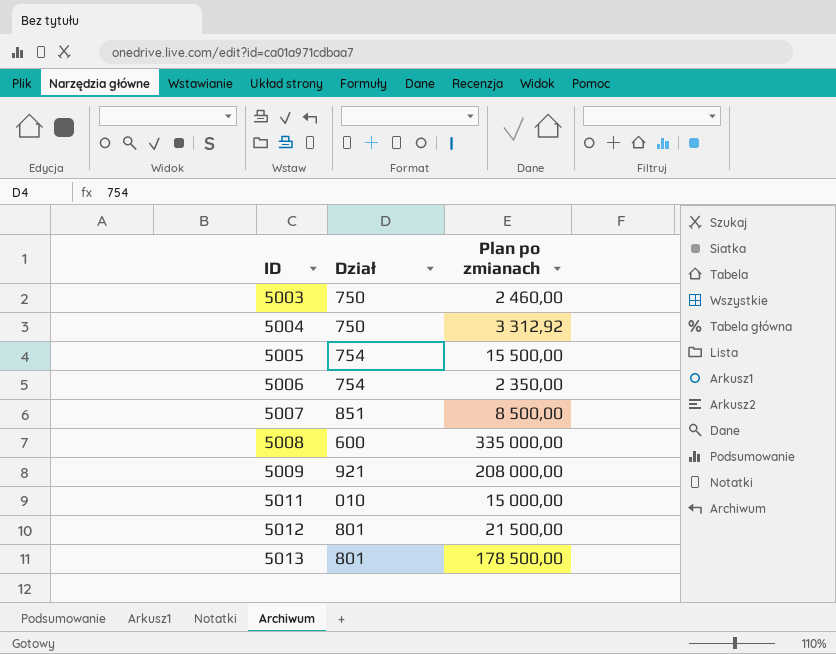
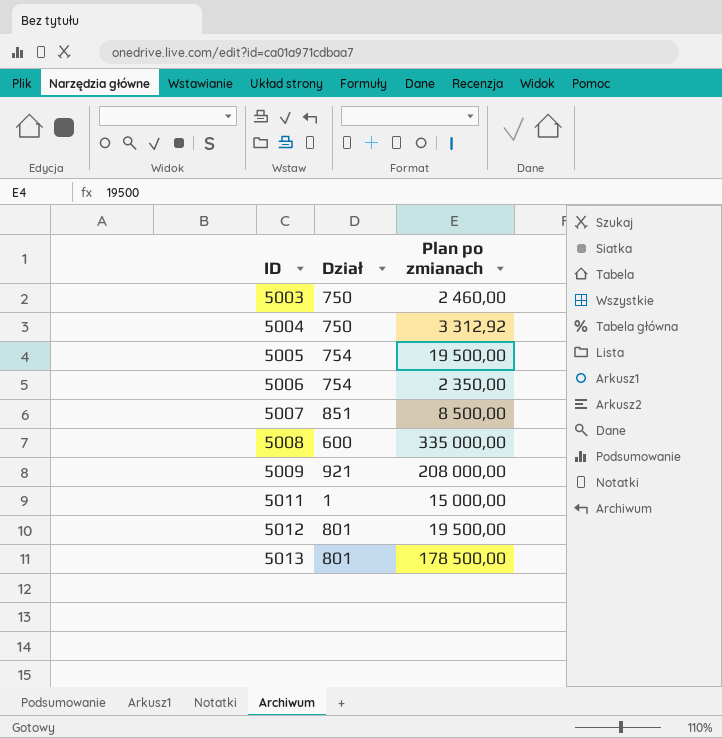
5005 | Plan po zmianach: 15 500,00 -> 19 500,00
5011 | Dział: 010 -> 1
5012 | Plan po zmianach: 21 500,00 -> 19 500,00

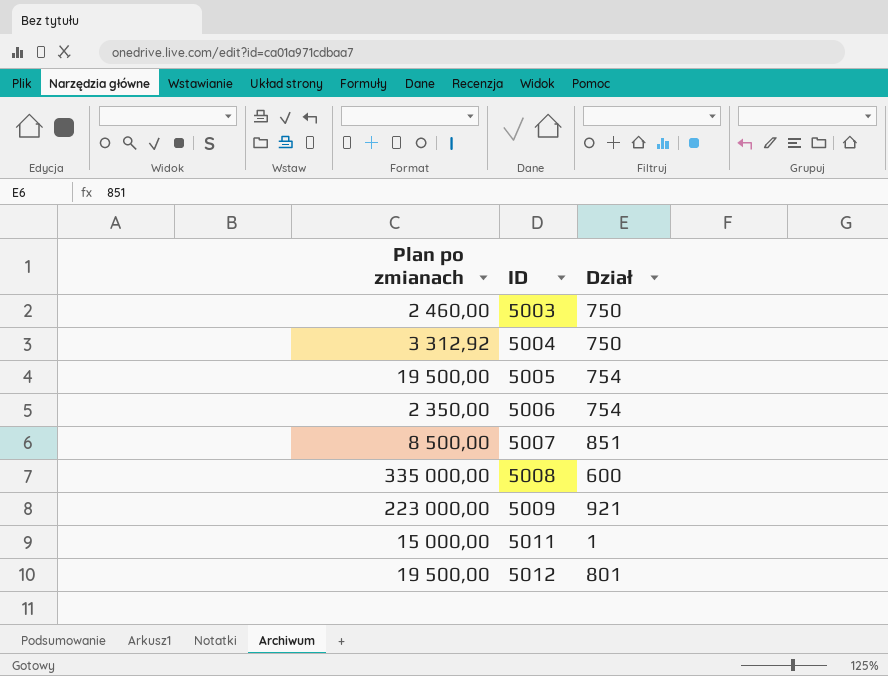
column Plan po zmianach | position: 3 -> 1
row 5013: 801 | 178 500,00 -> none
5009 | Plan po zmianach: 208 000,00 -> 223 000,00

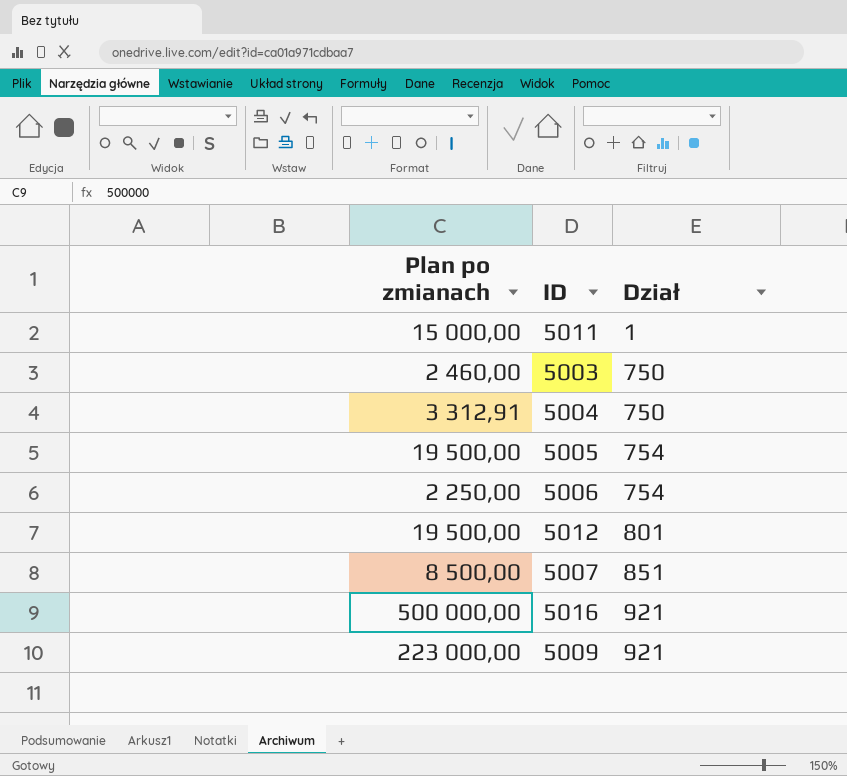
row order: ID ascending -> Dział ascending
row 5008: 335 000,00 | 600 -> none
5004 | Plan po zmianach: 3 312,92 -> 3 312,91
5006 | Plan po zmianach: 2 350,00 -> 2 250,00
row 5016: none -> 500 000,00 | 921

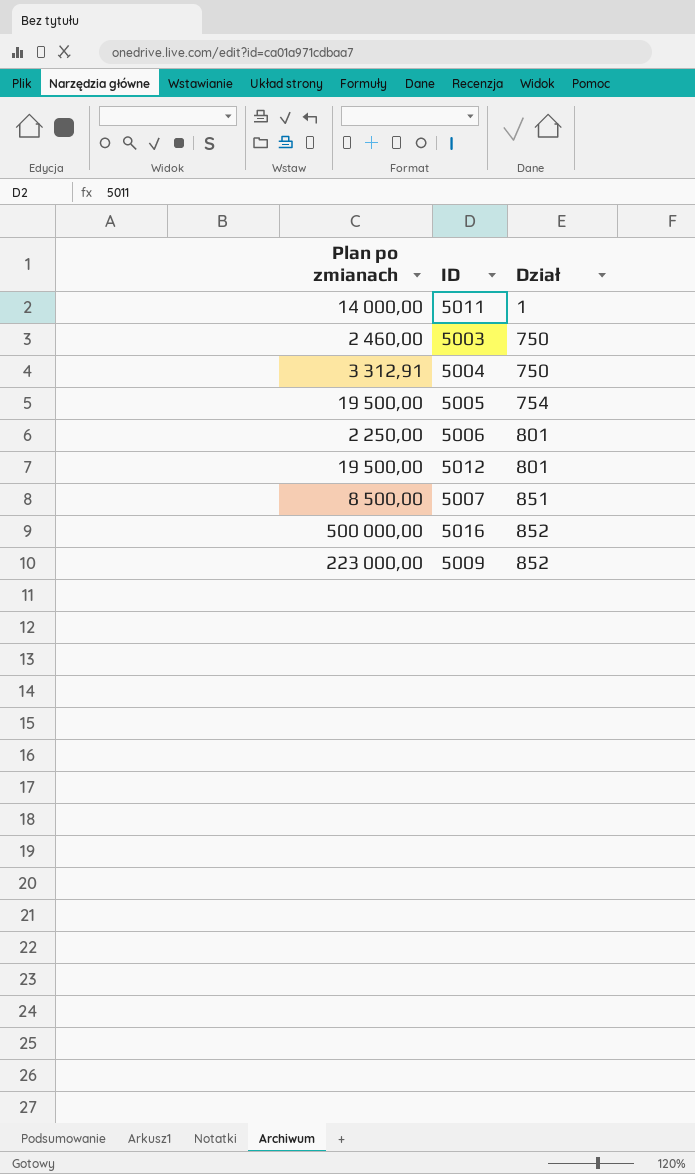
5011 | Plan po zmianach: 15 000,00 -> 14 000,00
5006 | Dział: 754 -> 801
5016 | Dział: 921 -> 852
5009 | Dział: 921 -> 852

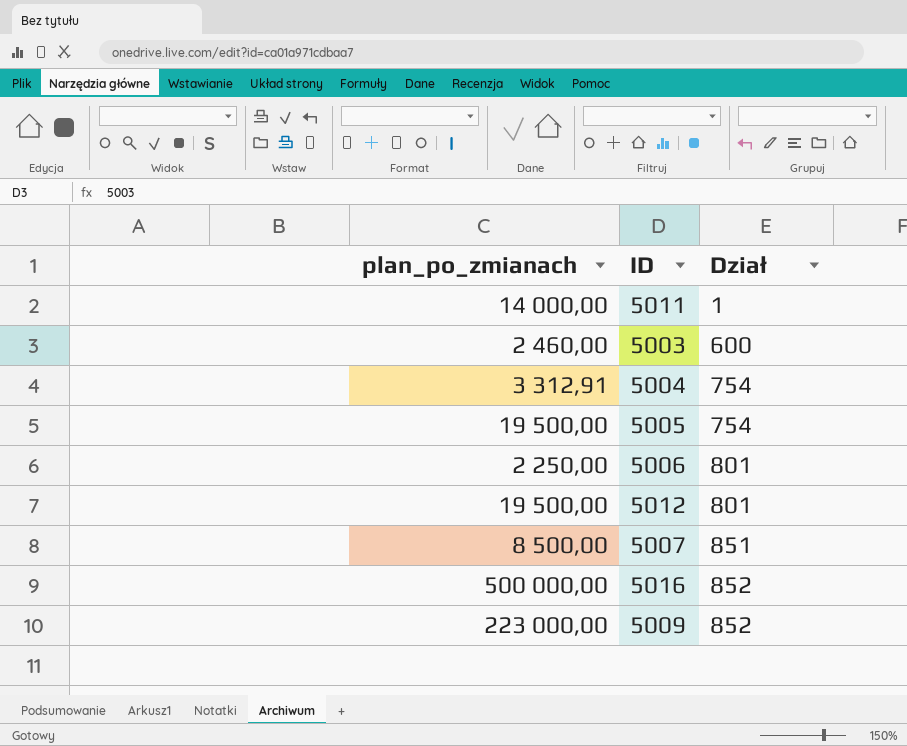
column name: Plan po zmianach -> plan_po_zmianach
5003 | Dział: 750 -> 600
5004 | Dział: 750 -> 754

